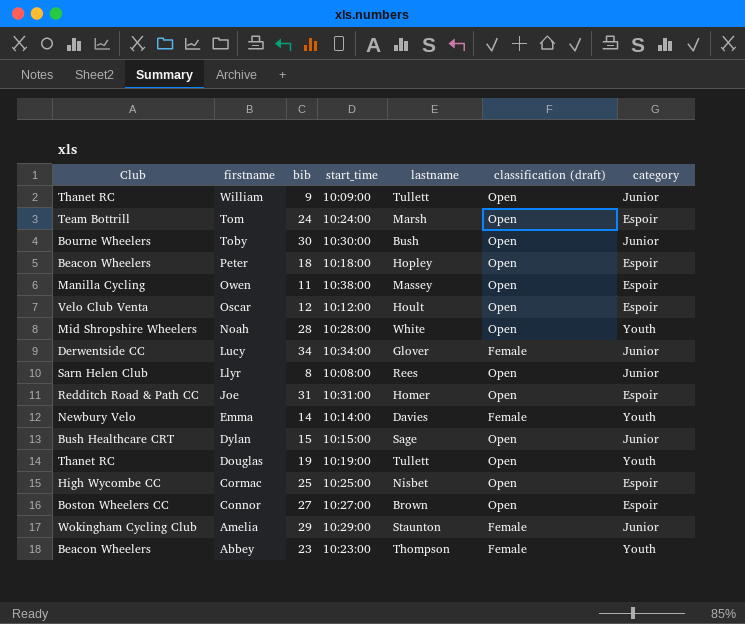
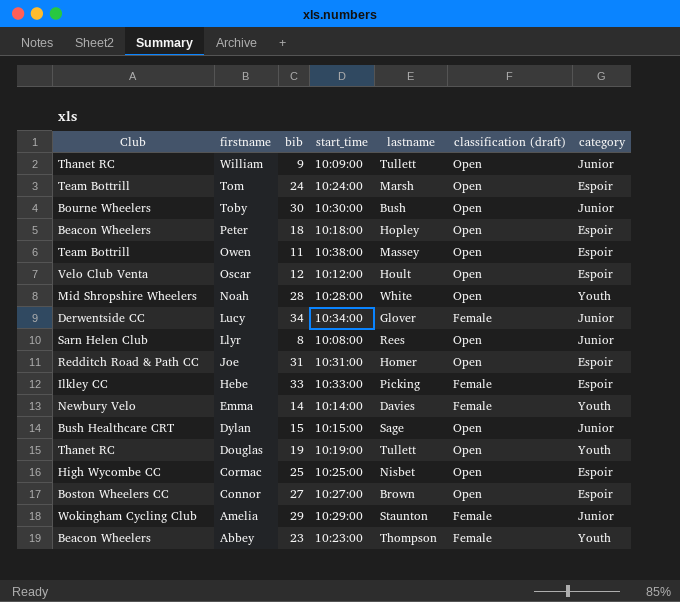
Owen | Club: Manilla Cycling -> Team Bottrill
row Hebe: none -> Ilkley CC | 33 | 10:33:00 | Picking | Female | Espoir

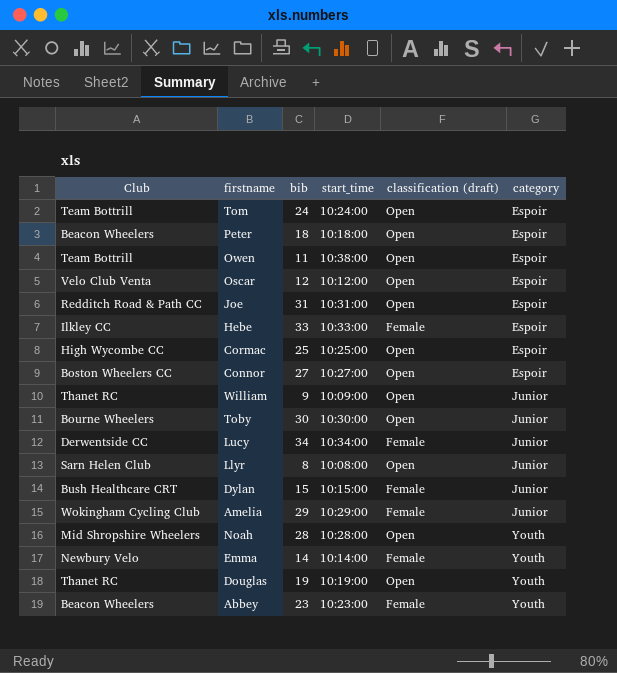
row order: firstname descending -> category ascending
column lastname | position: 5 -> none
Dylan | classification (draft): Open -> Female

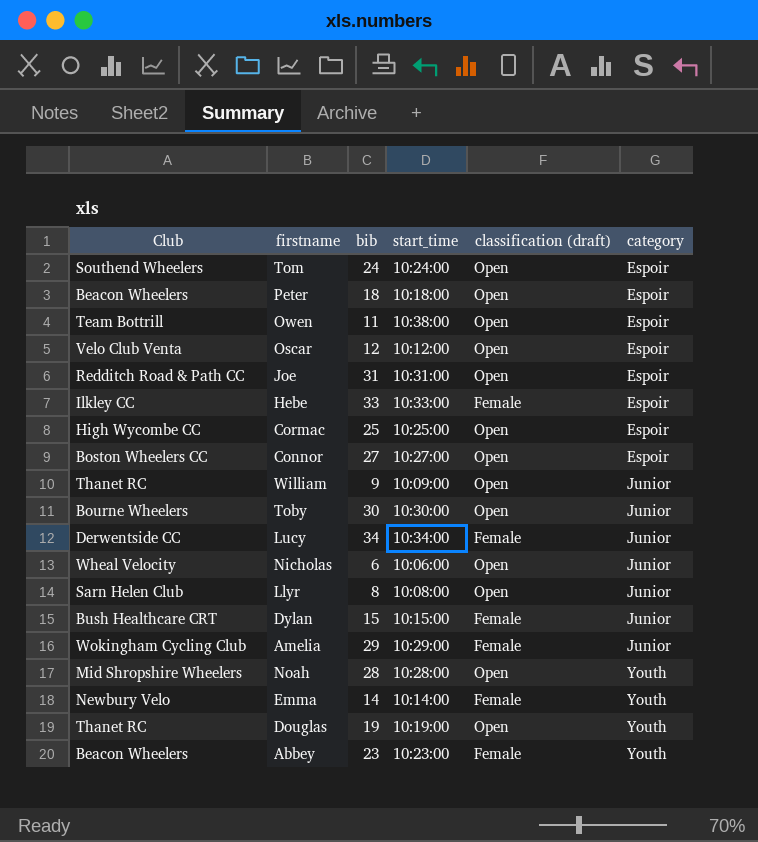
Tom | Club: Team Bottrill -> Southend Wheelers
row Nicholas: none -> Wheal Velocity | 6 | 10:06:00 | Open | Junior

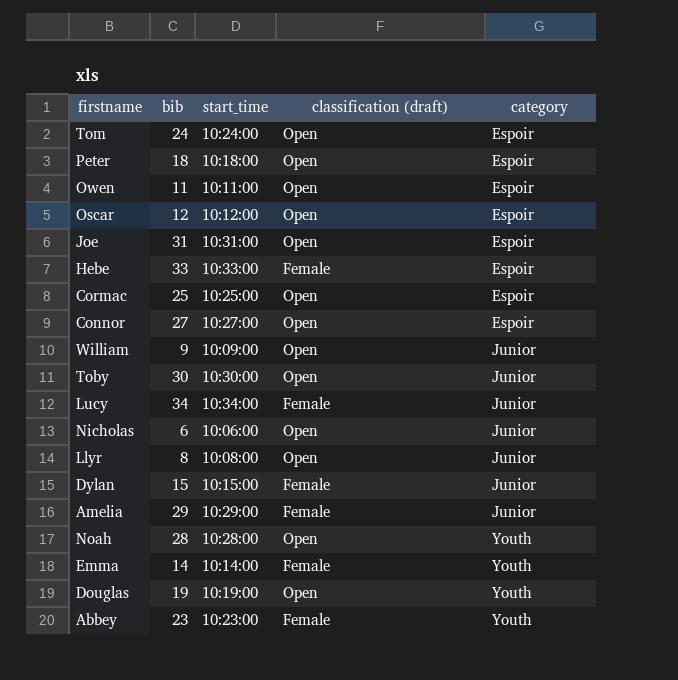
column Club | position: 1 -> none
Owen | start_time: 10:38:00 -> 10:11:00

